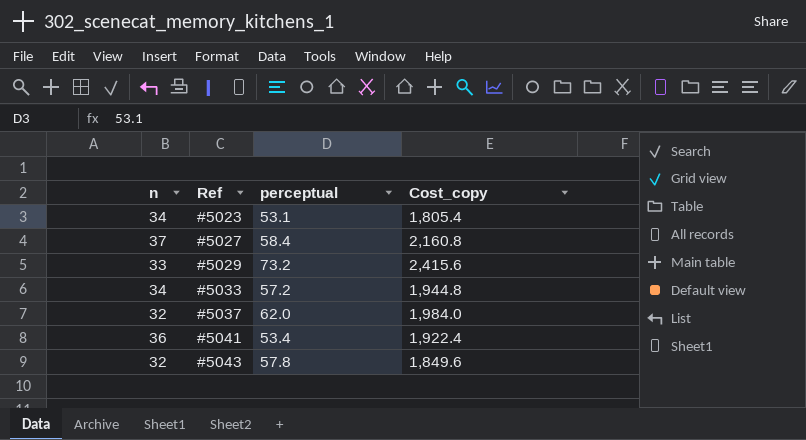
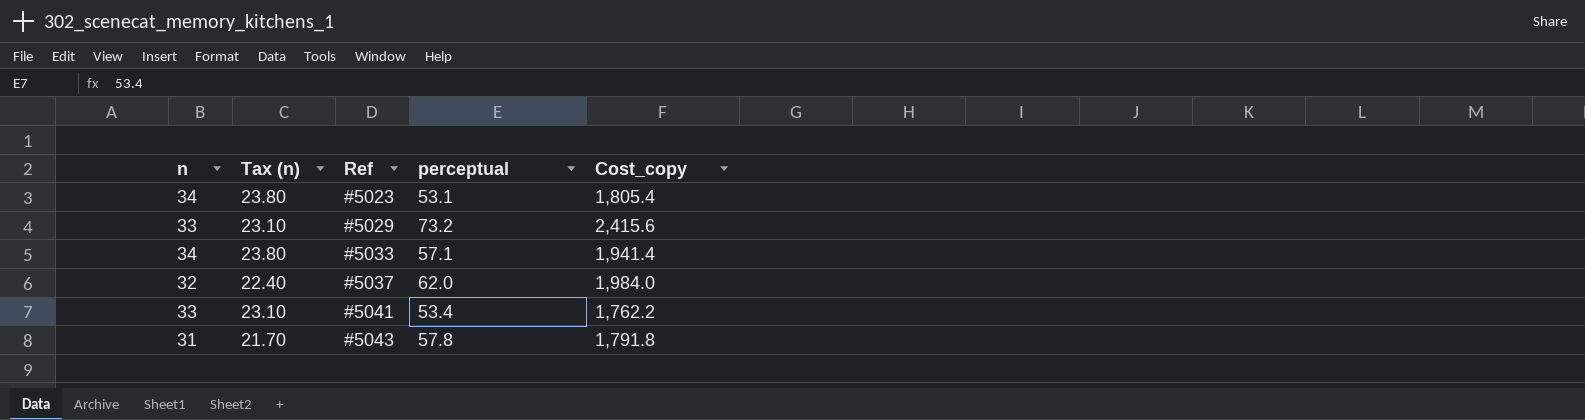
column Tax (n) | formula: none -> [n] * 0.7
row #5027: 37 | 58.4 | 2,160.8 -> none
#5033 | perceptual: 57.2 -> 57.1
#5033 | Cost_copy: 1,944.8 -> 1,941.4
#5041 | n: 36 -> 33
#5041 | Cost_copy: 1,922.4 -> 1,762.2
#5043 | n: 32 -> 31
#5043 | Cost_copy: 1,849.6 -> 1,791.8

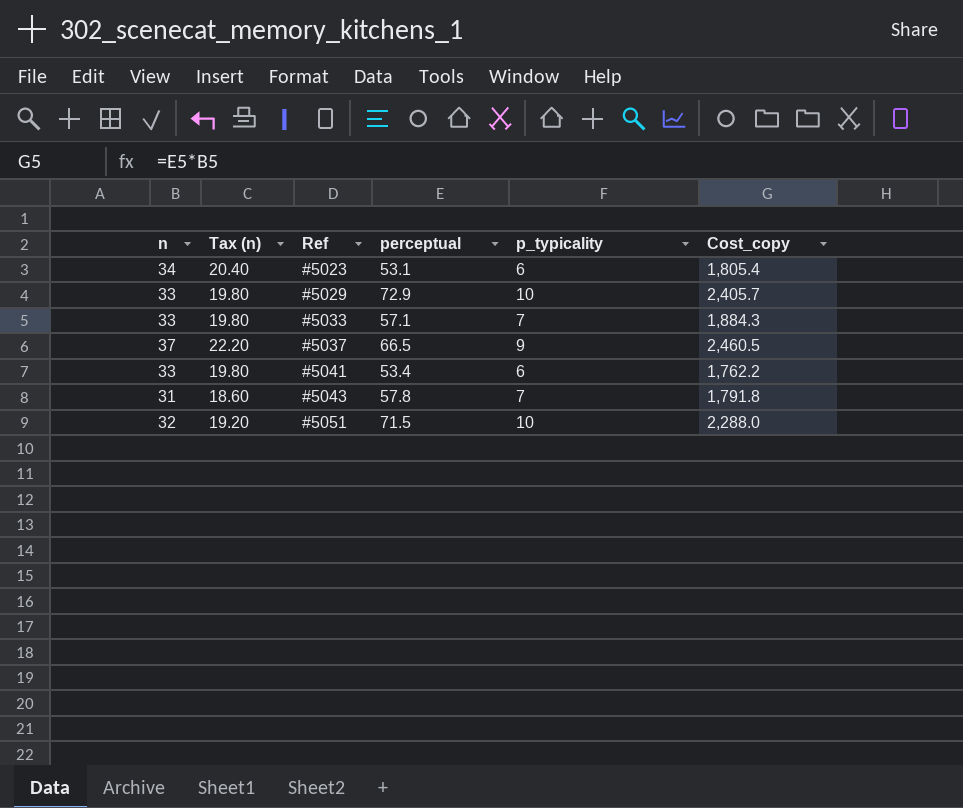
column Tax (n) | formula: [n] * 0.7 -> [n] * 0.6
column p_typicality | position: none -> 5
#5029 | perceptual: 73.2 -> 72.9
#5029 | Cost_copy: 2,415.6 -> 2,405.7
#5033 | n: 34 -> 33
#5033 | Cost_copy: 1,941.4 -> 1,884.3
#5037 | n: 32 -> 37
#5037 | perceptual: 62.0 -> 66.5
#5037 | Cost_copy: 1,984.0 -> 2,460.5
row #5051: none -> 32 | 19.20 | 71.5 | 10 | 2,288.0

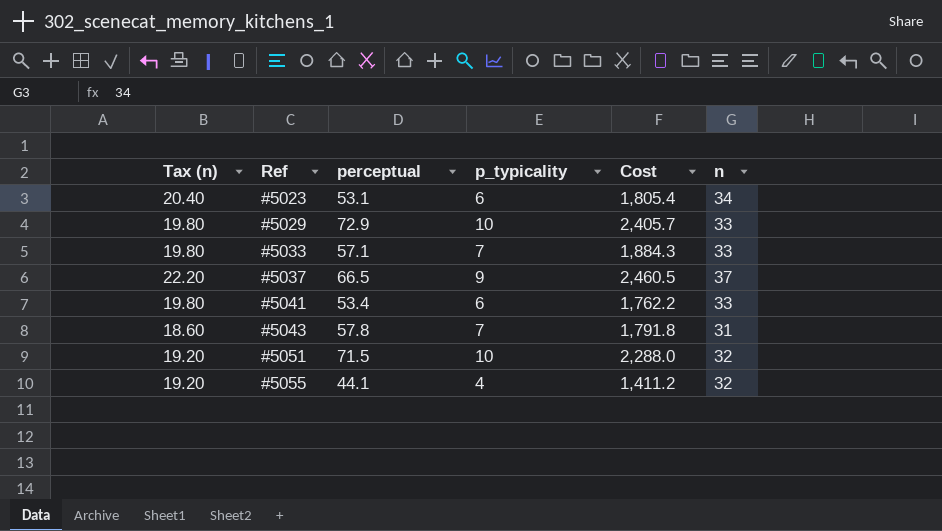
column name: Cost_copy -> Cost
column n | position: 1 -> 6
row #5055: none -> 19.20 | 44.1 | 4 | 1,411.2 | 32

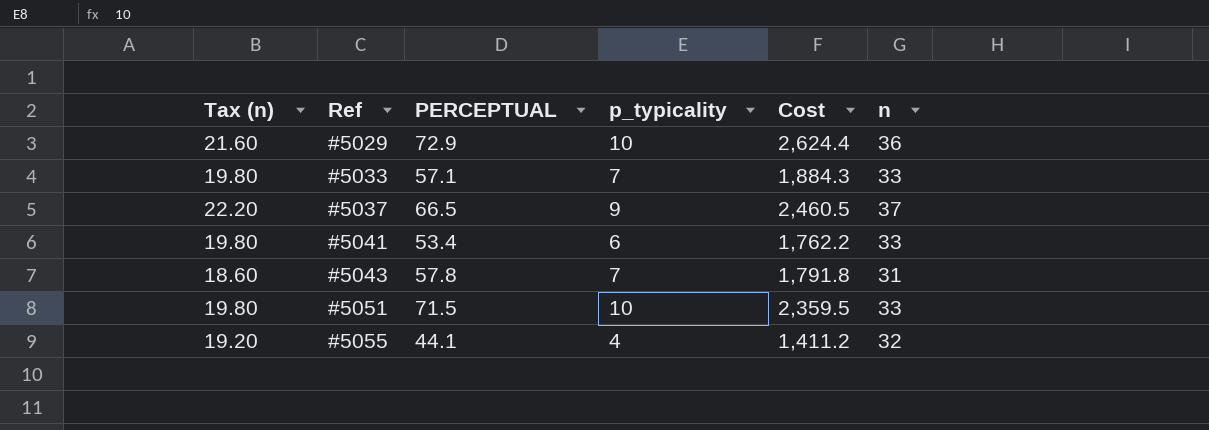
column name: perceptual -> PERCEPTUAL
row #5023: 20.40 | 53.1 | 6 | 1,805.4 | 34 -> none
#5029 | Tax (n): 19.80 -> 21.60
#5029 | Cost: 2,405.7 -> 2,624.4
#5029 | n: 33 -> 36
#5051 | Tax (n): 19.20 -> 19.80
#5051 | Cost: 2,288.0 -> 2,359.5
#5051 | n: 32 -> 33

